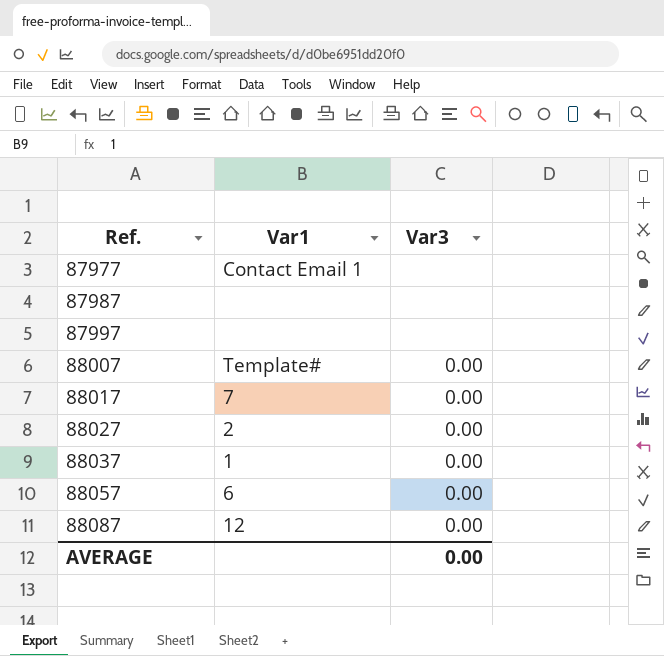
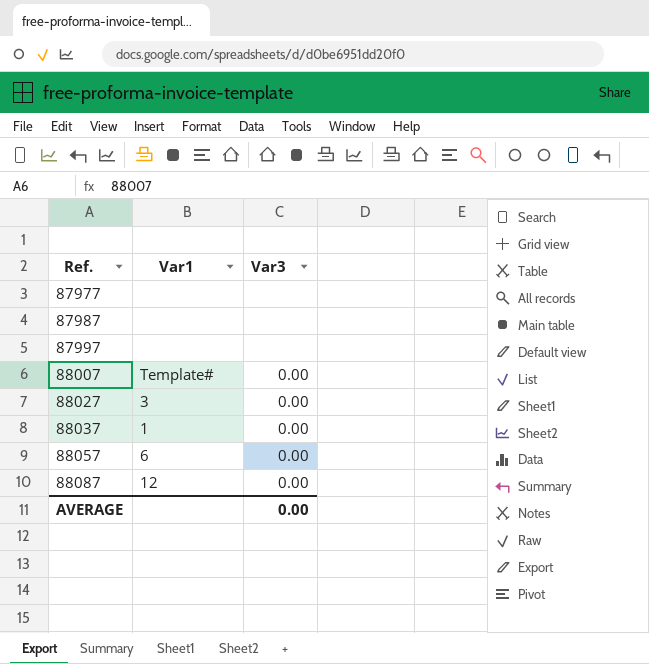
row 88017: 7 | 0.00 -> none
87977 | Var1: Contact Email 1 -> none
88027 | Var1: 2 -> 3

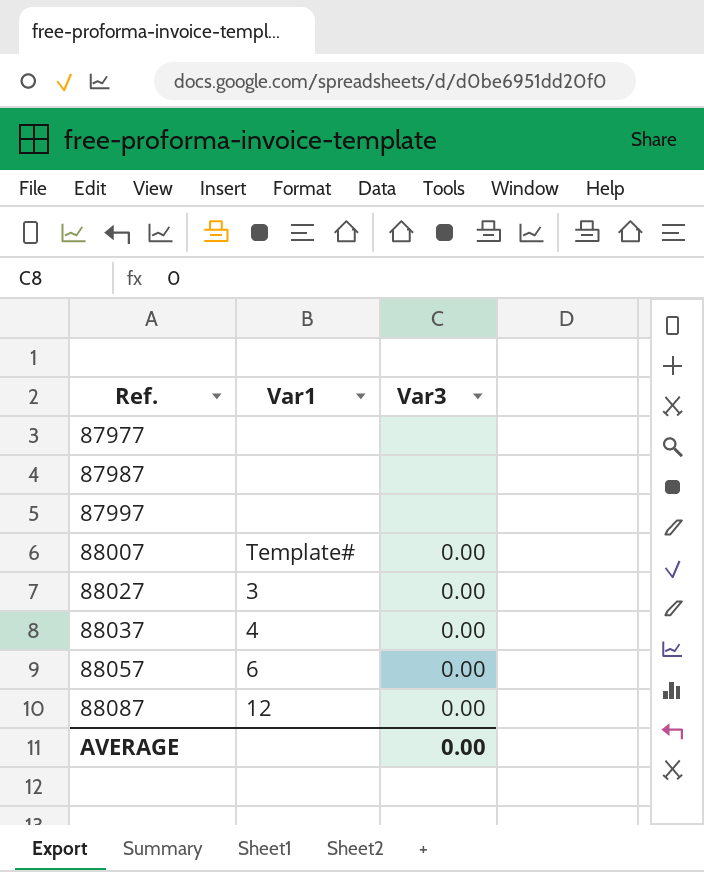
88037 | Var1: 1 -> 4

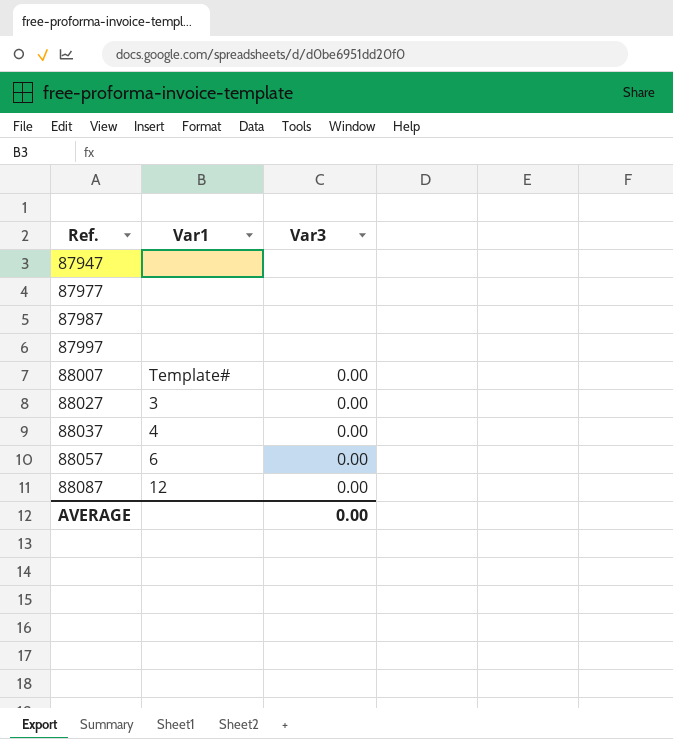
row 87947: none -> none | none

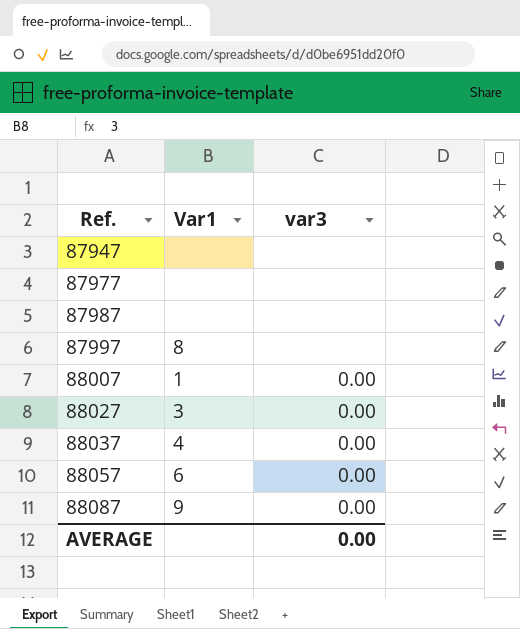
column name: Var3 -> var3
87997 | Var1: none -> 8
88007 | Var1: Template# -> 1
88087 | Var1: 12 -> 9

